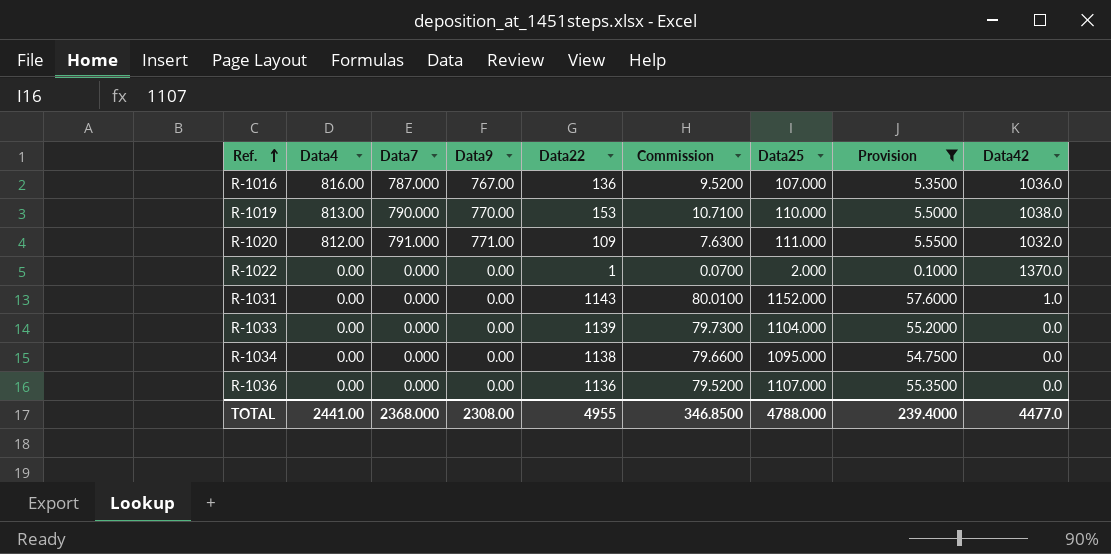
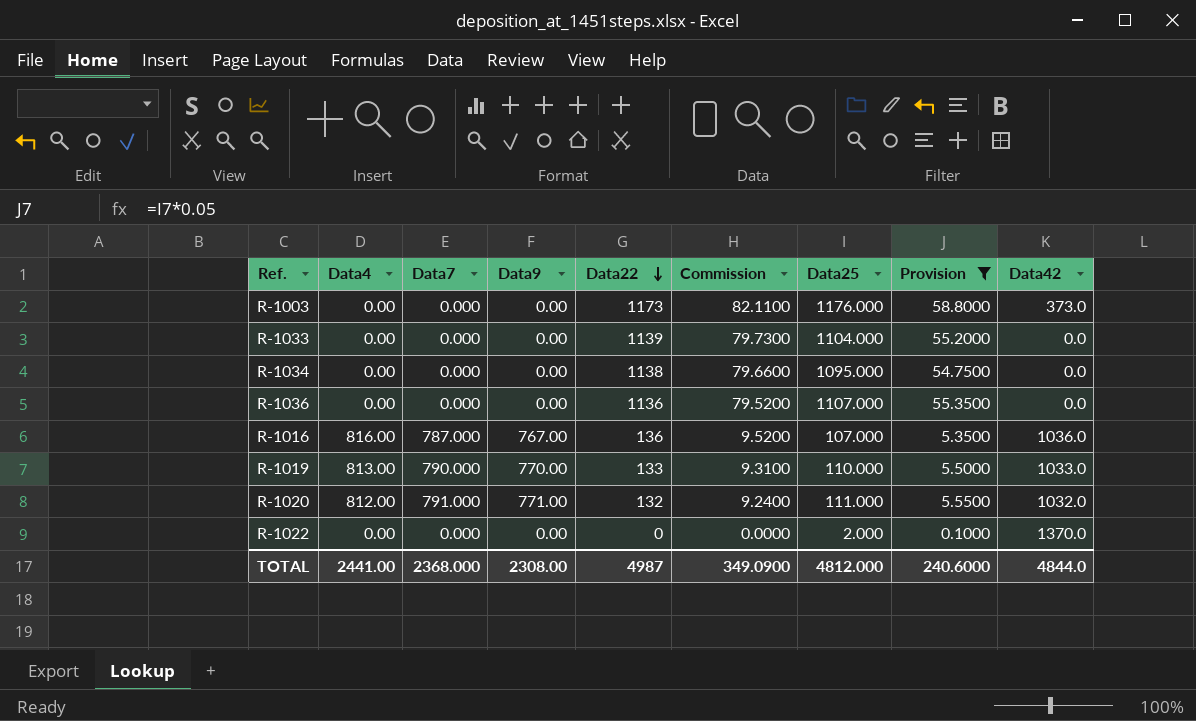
row order: Ref. ascending -> Data22 descending
row R-1031: 0.00 | 0.000 | 0.00 | 1143 | 80.0100 | 1152.000 | 57.6000 | 1.0 -> none
row R-1003: none -> 0.00 | 0.000 | 0.00 | 1173 | 82.1100 | 1176.000 | 58.8000 | 373.0
R-1019 | Data22: 153 -> 133
R-1019 | Commission: 10.7100 -> 9.3100
R-1019 | Data42: 1038.0 -> 1033.0
R-1020 | Data22: 109 -> 132
R-1020 | Commission: 7.6300 -> 9.2400
R-1022 | Data22: 1 -> 0
R-1022 | Commission: 0.0700 -> 0.0000
TOTAL | Data22: 4955 -> 4987
TOTAL | Commission: 346.8500 -> 349.0900
TOTAL | Data25: 4788.000 -> 4812.000
TOTAL | Provision: 239.4000 -> 240.6000
TOTAL | Data42: 4477.0 -> 4844.0

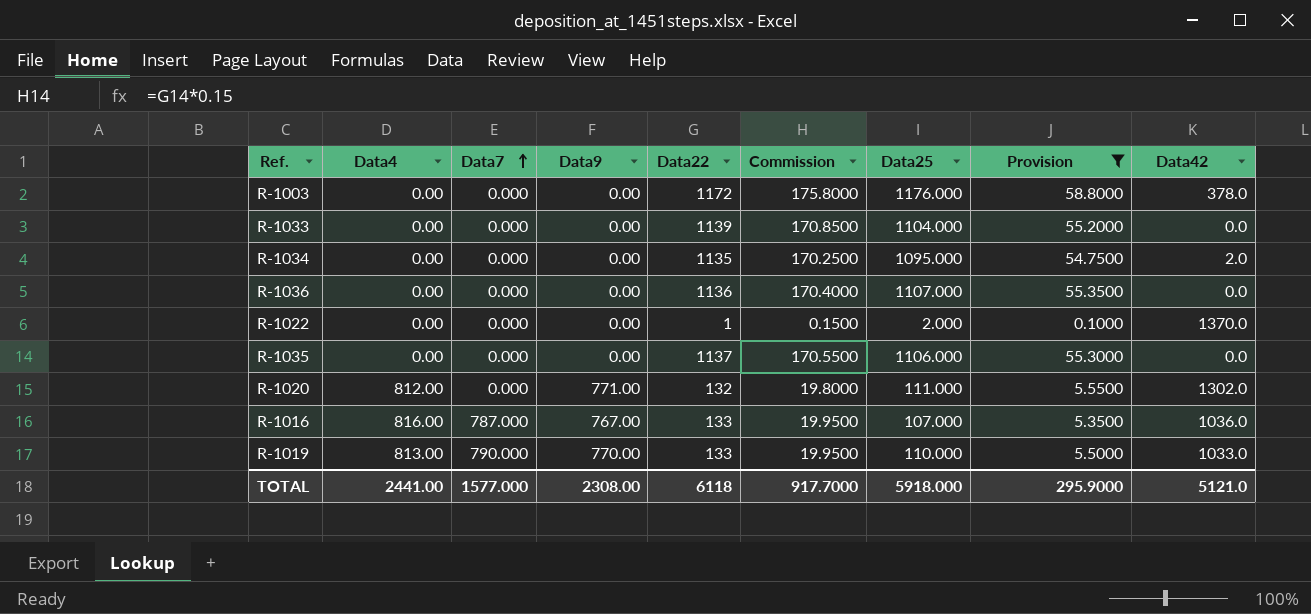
row order: Data22 descending -> Data7 ascending
column Commission | formula: [Data22] * 0.07 -> [Data22] * 0.15
R-1003 | Data22: 1173 -> 1172
R-1003 | Data42: 373.0 -> 378.0
R-1034 | Data22: 1138 -> 1135
R-1034 | Data42: 0.0 -> 2.0
R-1022 | Data22: 0 -> 1
row R-1035: none -> 0.00 | 0.000 | 0.00 | 1137 | 170.5500 | 1106.000 | 55.3000 | 0.0
R-1020 | Data7: 791.000 -> 0.000
R-1020 | Data42: 1032.0 -> 1302.0
R-1016 | Data22: 136 -> 133
TOTAL | Data7: 2368.000 -> 1577.000
TOTAL | Data22: 4987 -> 6118
TOTAL | Commission: 349.0900 -> 917.7000
TOTAL | Data25: 4812.000 -> 5918.000
TOTAL | Provision: 240.6000 -> 295.9000
TOTAL | Data42: 4844.0 -> 5121.0

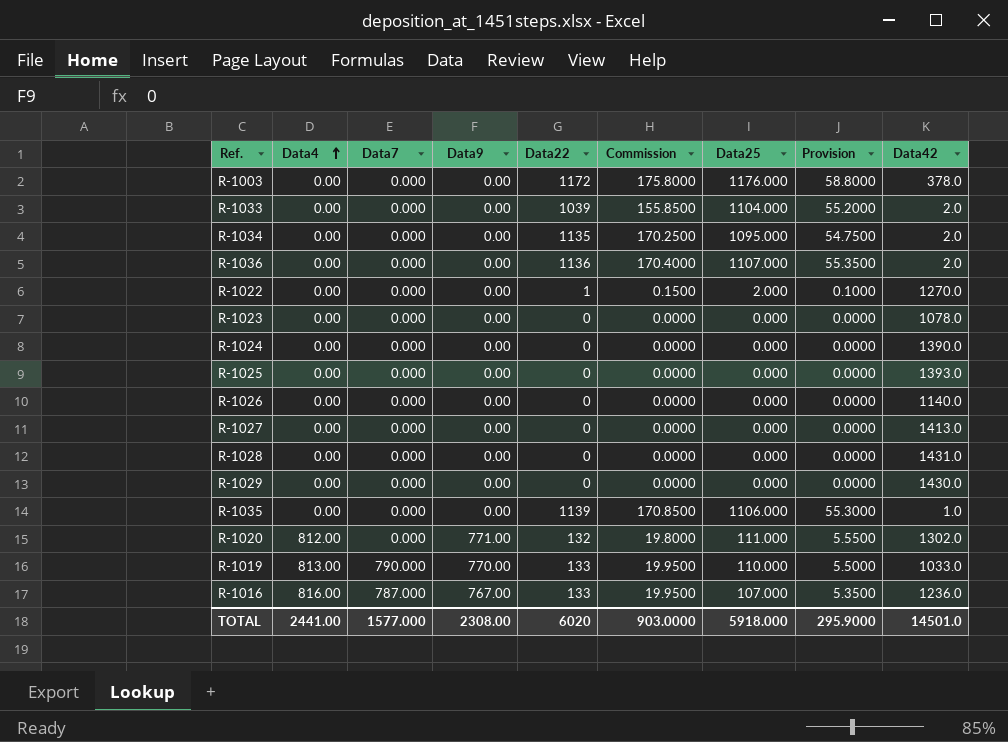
filter: Provision != 0.0000 -> none
row order: Data7 ascending -> Data4 ascending
R-1033 | Data22: 1139 -> 1039
R-1033 | Commission: 170.8500 -> 155.8500
R-1033 | Data42: 0.0 -> 2.0
R-1036 | Data42: 0.0 -> 2.0
R-1022 | Data42: 1370.0 -> 1270.0
R-1035 | Data22: 1137 -> 1139
R-1035 | Commission: 170.5500 -> 170.8500
R-1035 | Data42: 0.0 -> 1.0
R-1016 | Data42: 1036.0 -> 1236.0
TOTAL | Data22: 6118 -> 6020
TOTAL | Commission: 917.7000 -> 903.0000
TOTAL | Data42: 5121.0 -> 14501.0

